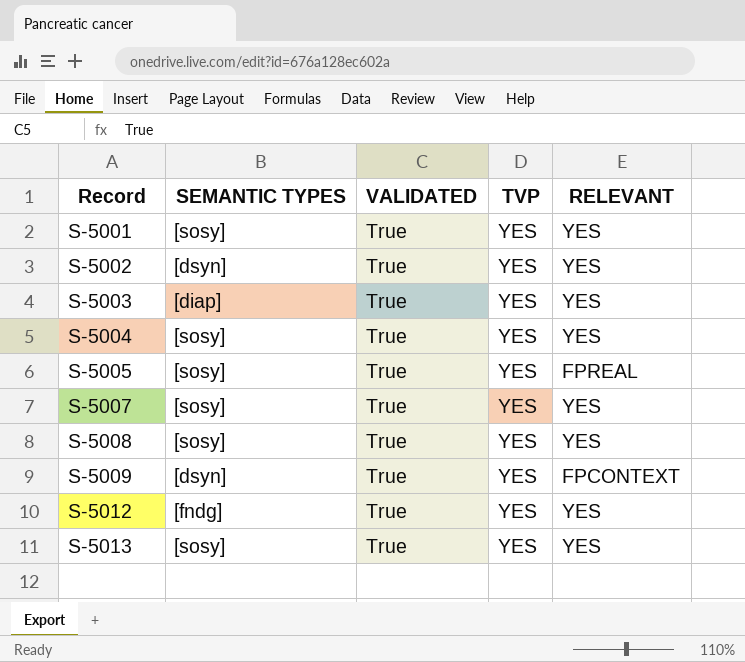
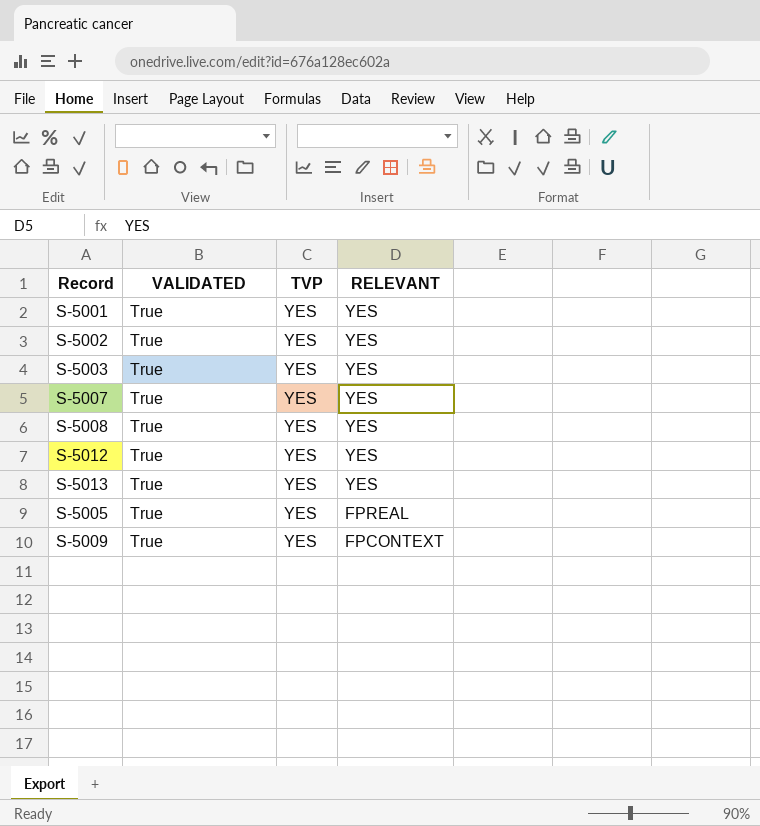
row order: Record ascending -> RELEVANT descending
column SEMANTIC TYPES | position: 2 -> none
row S-5004: [sosy] | True | YES | YES -> none

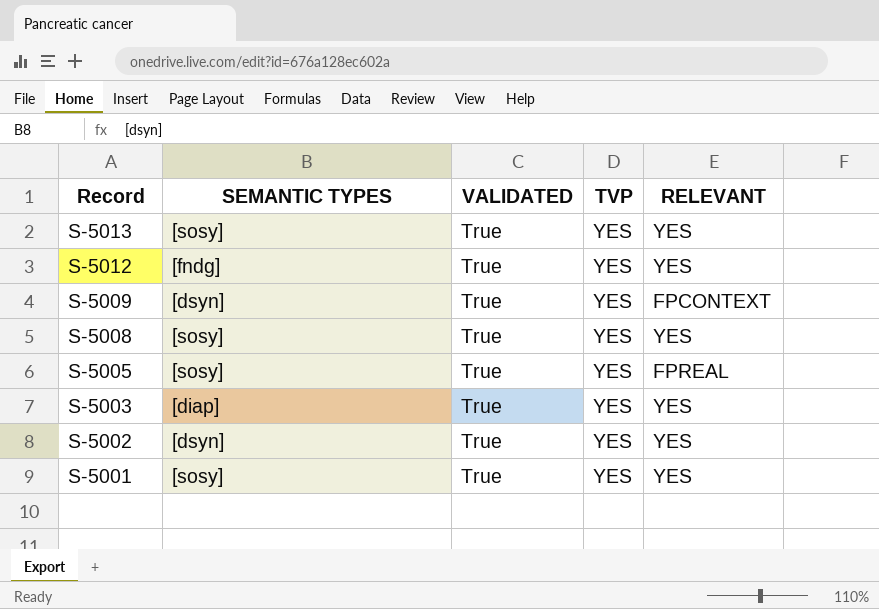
row order: RELEVANT descending -> Record descending
column SEMANTIC TYPES | position: none -> 2
row S-5007: True | YES | YES -> none

